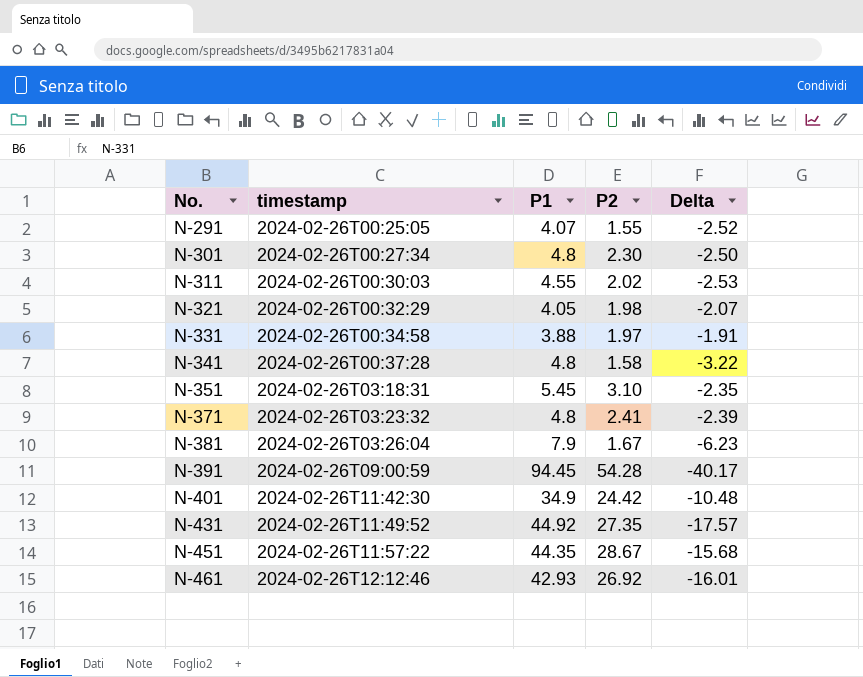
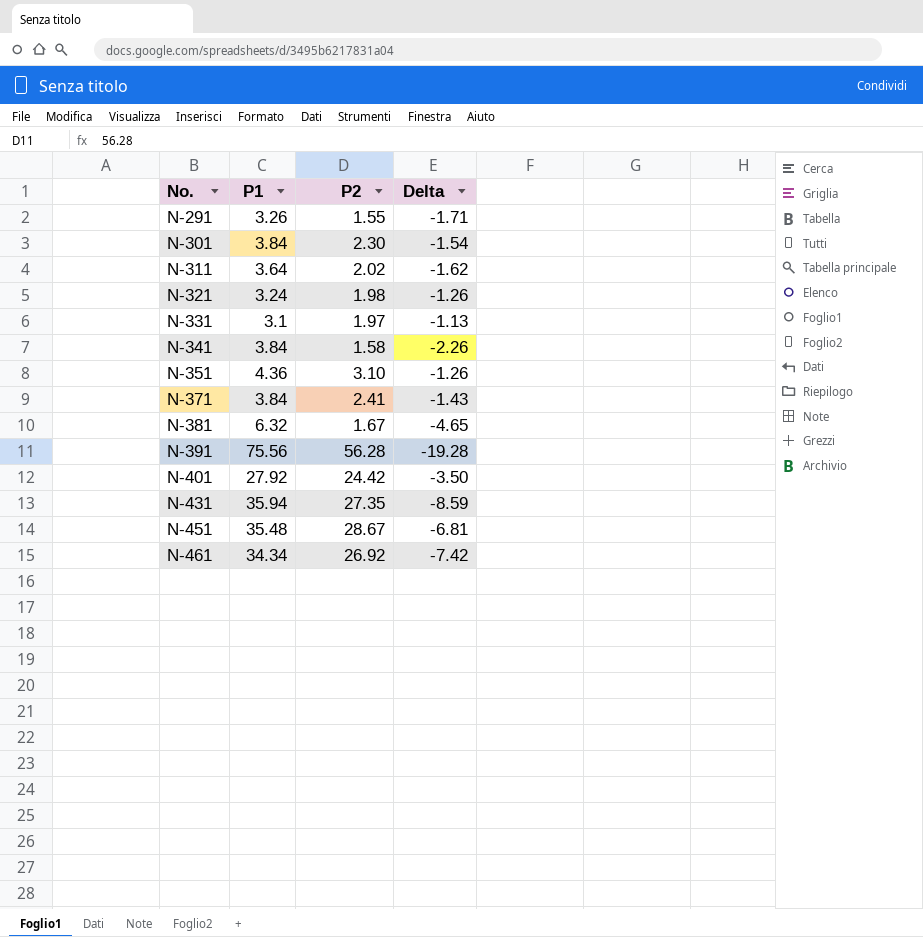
column timestamp | position: 2 -> none
N-291 | P1: 4.07 -> 3.26
N-291 | Delta: -2.52 -> -1.71
N-301 | P1: 4.8 -> 3.84
N-301 | Delta: -2.50 -> -1.54
N-311 | P1: 4.55 -> 3.64
N-311 | Delta: -2.53 -> -1.62
N-321 | P1: 4.05 -> 3.24
N-321 | Delta: -2.07 -> -1.26
N-331 | P1: 3.88 -> 3.1
N-331 | Delta: -1.91 -> -1.13
N-341 | P1: 4.8 -> 3.84
N-341 | Delta: -3.22 -> -2.26
N-351 | P1: 5.45 -> 4.36
N-351 | Delta: -2.35 -> -1.26
N-371 | P1: 4.8 -> 3.84
N-371 | Delta: -2.39 -> -1.43
N-381 | P1: 7.9 -> 6.32
N-381 | Delta: -6.23 -> -4.65
N-391 | P1: 94.45 -> 75.56
N-391 | P2: 54.28 -> 56.28
N-391 | Delta: -40.17 -> -19.28
N-401 | P1: 34.9 -> 27.92
N-401 | Delta: -10.48 -> -3.50
N-431 | P1: 44.92 -> 35.94
N-431 | Delta: -17.57 -> -8.59
N-451 | P1: 44.35 -> 35.48
N-451 | Delta: -15.68 -> -6.81
N-461 | P1: 42.93 -> 34.34
N-461 | Delta: -16.01 -> -7.42

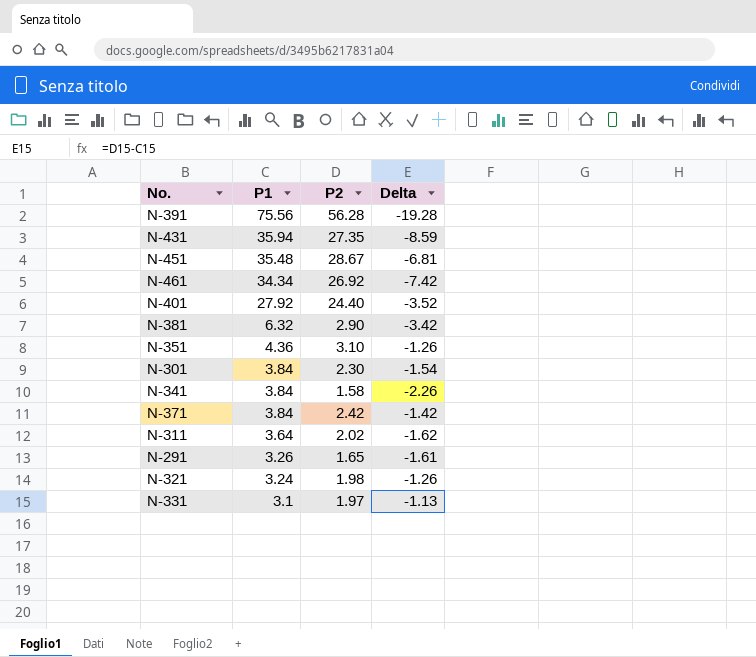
row order: No. ascending -> P1 descending
N-401 | P2: 24.42 -> 24.40
N-401 | Delta: -3.50 -> -3.52
N-381 | P2: 1.67 -> 2.90
N-381 | Delta: -4.65 -> -3.42
N-371 | P2: 2.41 -> 2.42
N-371 | Delta: -1.43 -> -1.42
N-291 | P2: 1.55 -> 1.65
N-291 | Delta: -1.71 -> -1.61

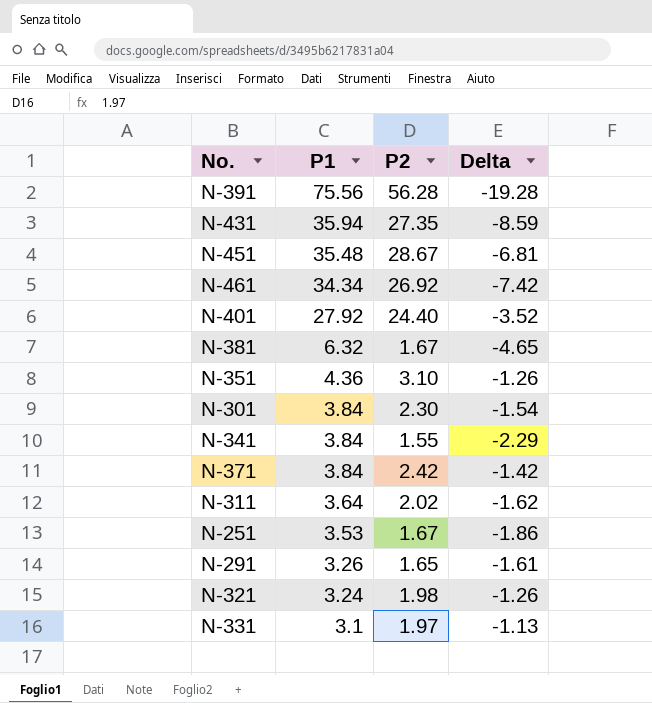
N-381 | P2: 2.90 -> 1.67
N-381 | Delta: -3.42 -> -4.65
N-341 | P2: 1.58 -> 1.55
N-341 | Delta: -2.26 -> -2.29
row N-251: none -> 3.53 | 1.67 | -1.86

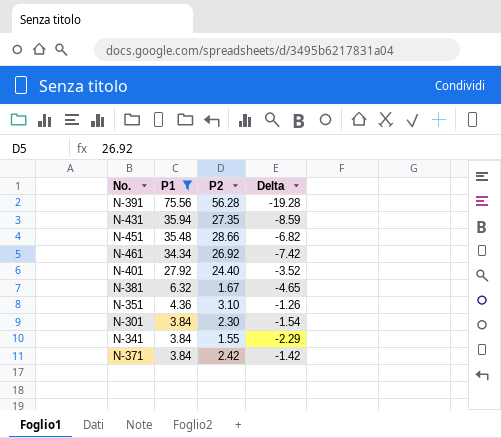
filter: none -> P1 >= 3.84
N-451 | P2: 28.67 -> 28.66
N-451 | Delta: -6.81 -> -6.82

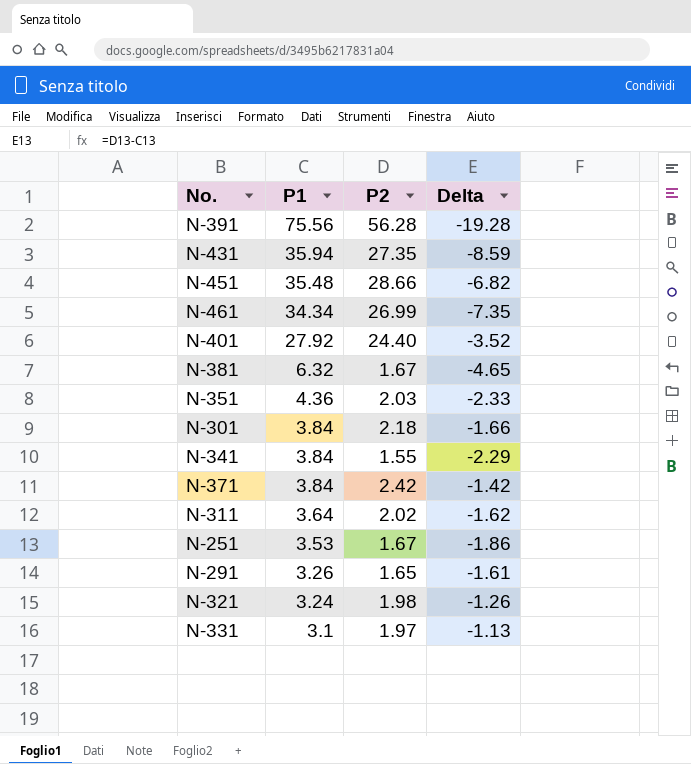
filter: P1 >= 3.84 -> none
N-461 | P2: 26.92 -> 26.99
N-461 | Delta: -7.42 -> -7.35
N-351 | P2: 3.10 -> 2.03
N-351 | Delta: -1.26 -> -2.33
N-301 | P2: 2.30 -> 2.18
N-301 | Delta: -1.54 -> -1.66

